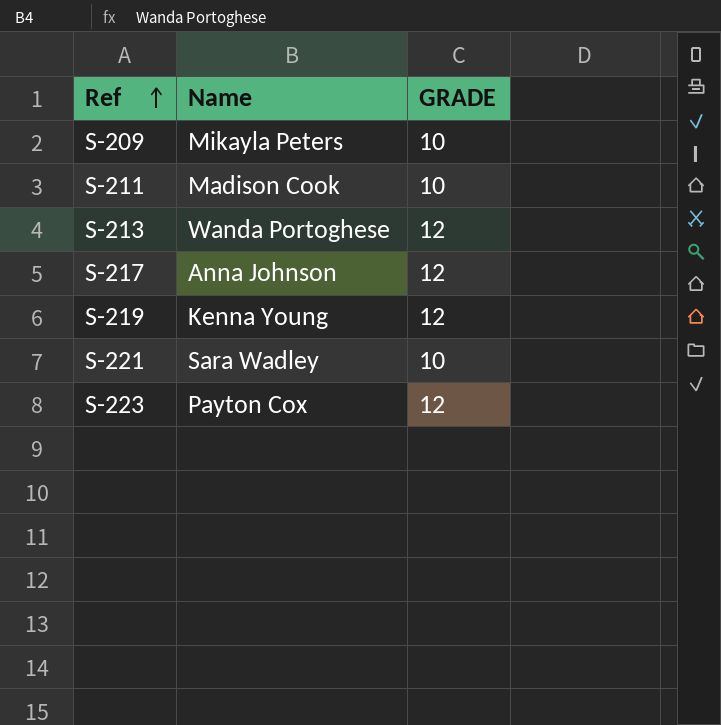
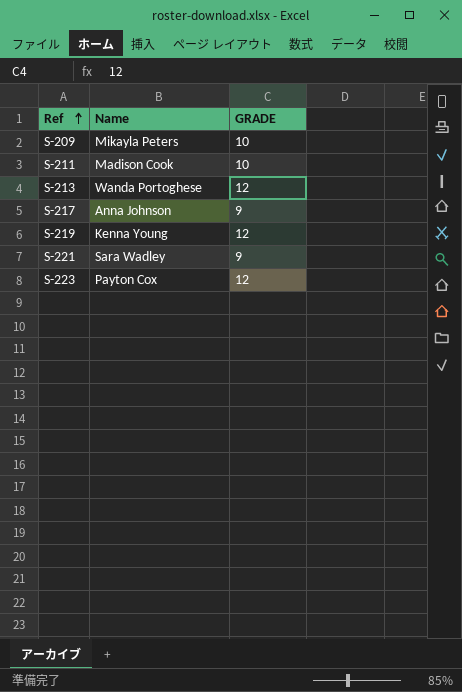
S-217 | GRADE: 12 -> 9
S-221 | GRADE: 10 -> 9

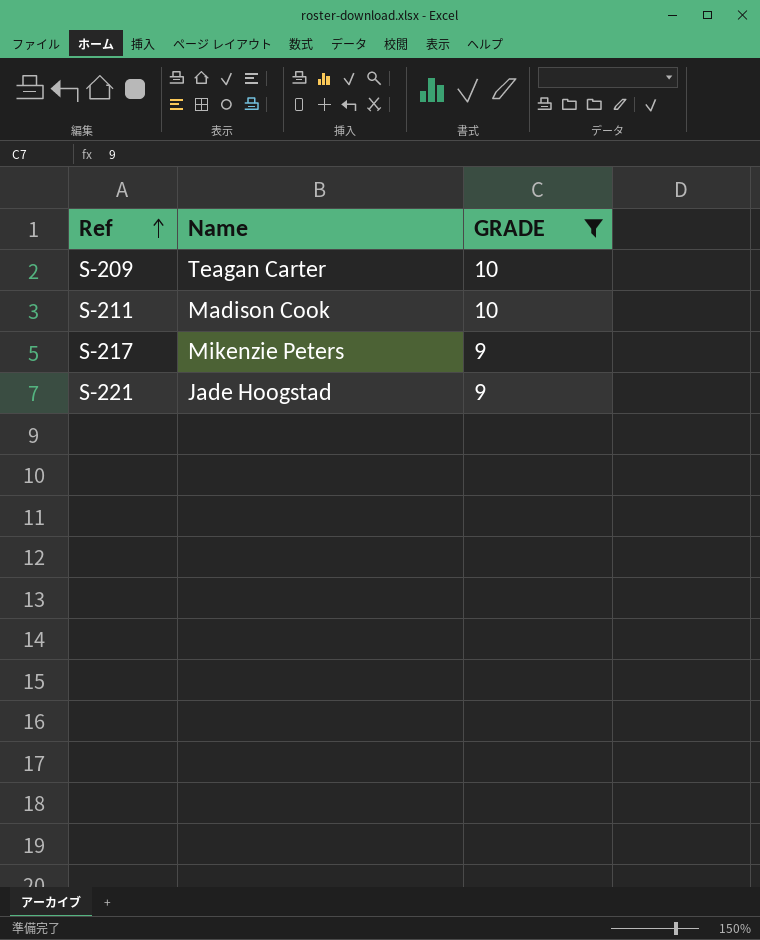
filter: none -> GRADE != 12
S-209 | Name: Mikayla Peters -> Teagan Carter
S-217 | Name: Anna Johnson -> Mikenzie Peters
S-221 | Name: Sara Wadley -> Jade Hoogstad

